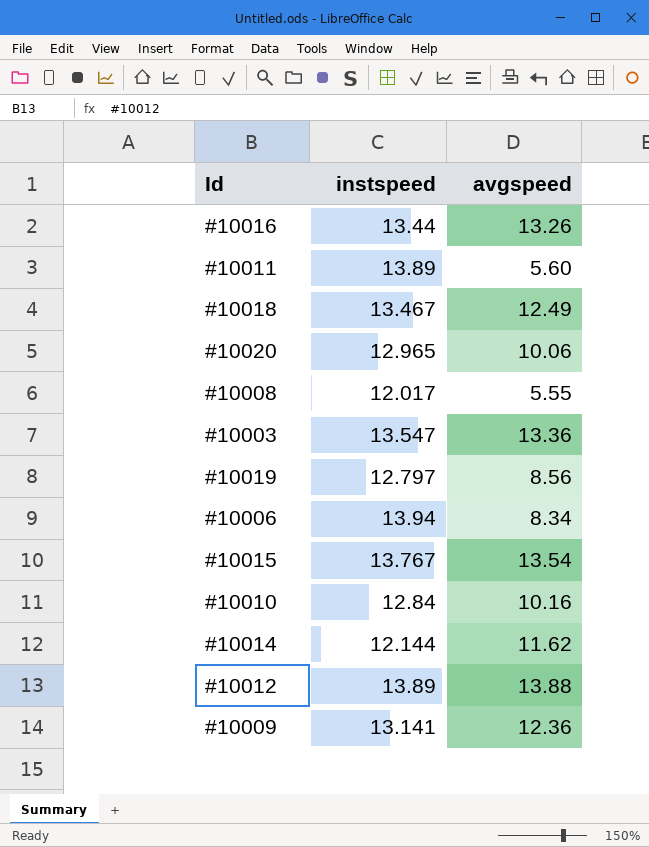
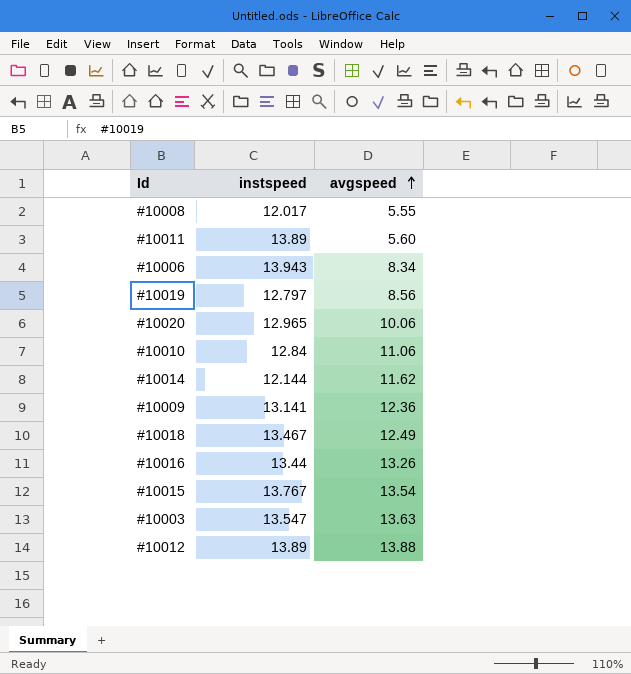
row order: none -> avgspeed ascending
#10006 | instspeed: 13.94 -> 13.943
#10010 | avgspeed: 10.16 -> 11.06
#10003 | avgspeed: 13.36 -> 13.63

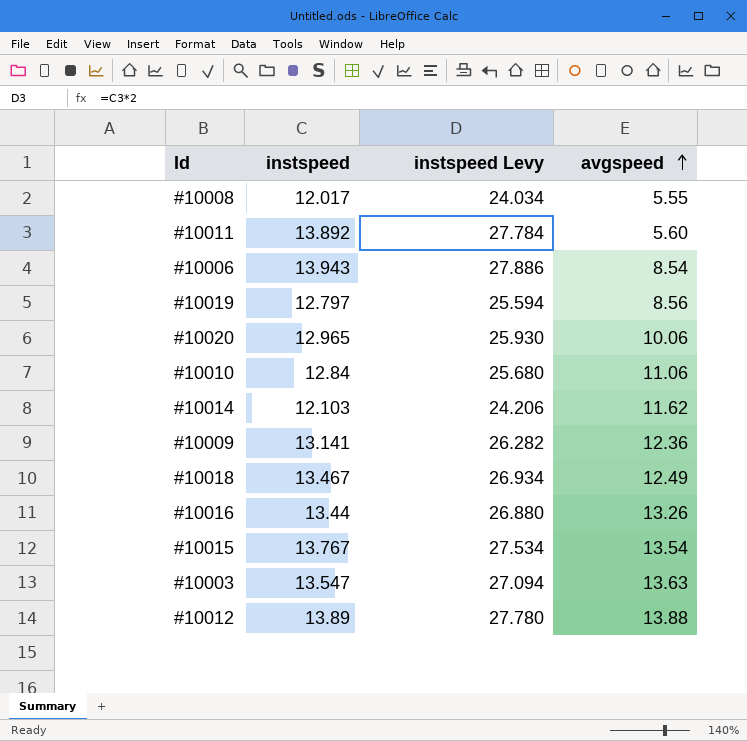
column instspeed Levy | formula: none -> [instspeed] * 2
#10011 | instspeed: 13.89 -> 13.892
#10006 | avgspeed: 8.34 -> 8.54
#10014 | instspeed: 12.144 -> 12.103

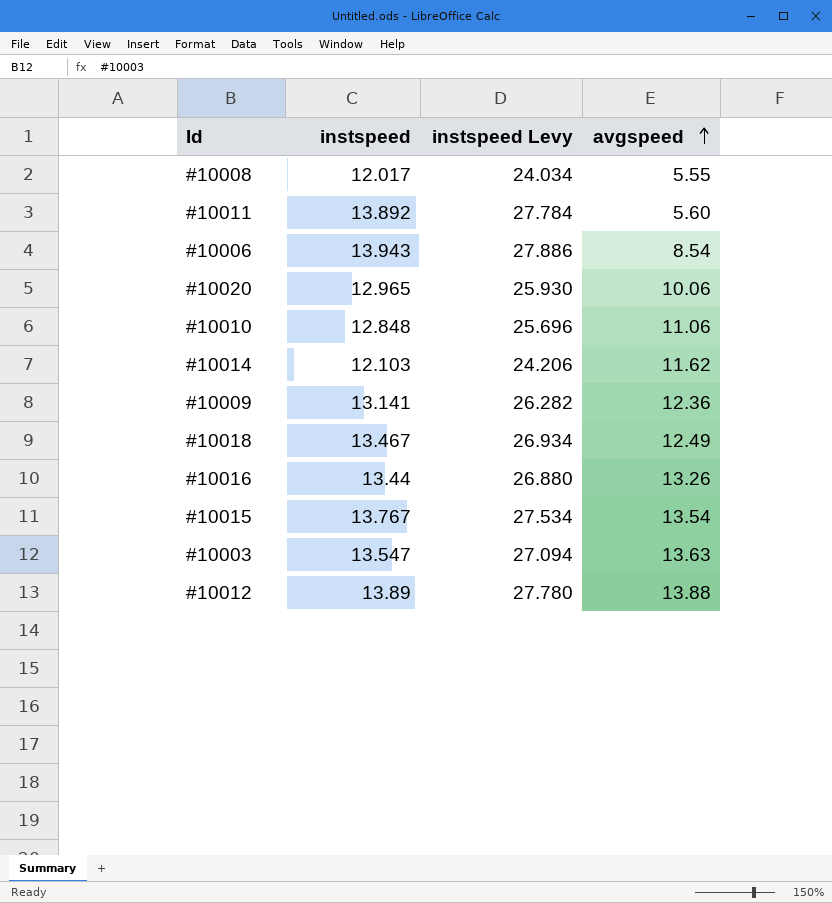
row #10019: 12.797 | 25.594 | 8.56 -> none
#10010 | instspeed: 12.84 -> 12.848
#10010 | instspeed Levy: 25.680 -> 25.696

